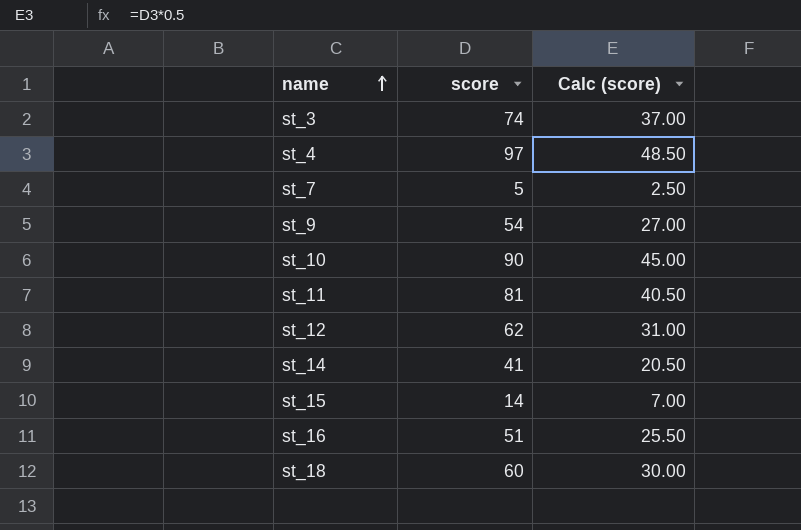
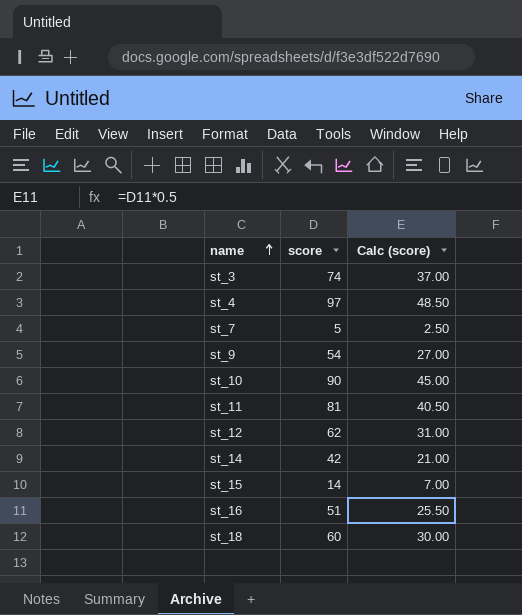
st_14 | score: 41 -> 42
st_14 | Calc (score): 20.50 -> 21.00

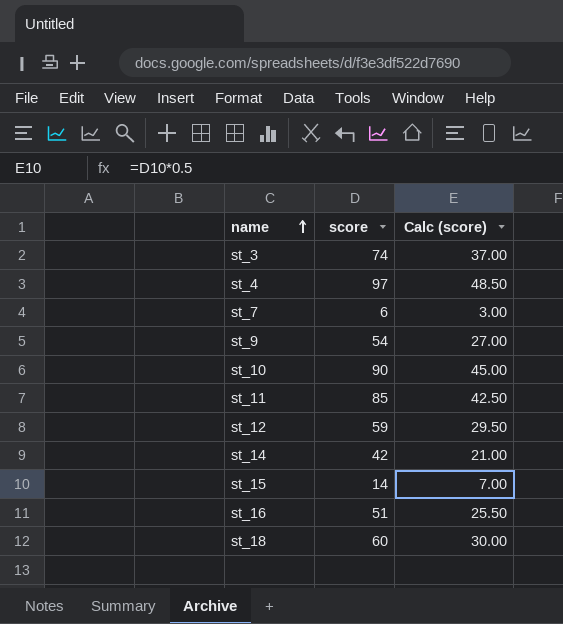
st_7 | score: 5 -> 6
st_7 | Calc (score): 2.50 -> 3.00
st_11 | score: 81 -> 85
st_11 | Calc (score): 40.50 -> 42.50
st_12 | score: 62 -> 59
st_12 | Calc (score): 31.00 -> 29.50

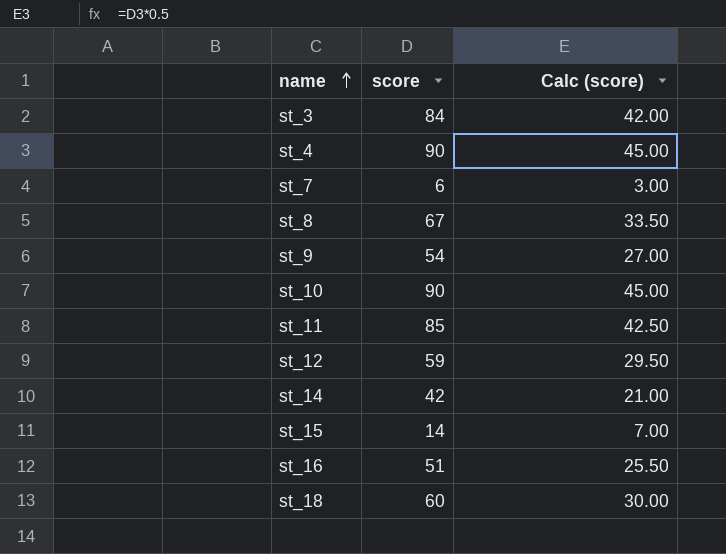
st_3 | score: 74 -> 84
st_3 | Calc (score): 37.00 -> 42.00
st_4 | score: 97 -> 90
st_4 | Calc (score): 48.50 -> 45.00
row st_8: none -> 67 | 33.50

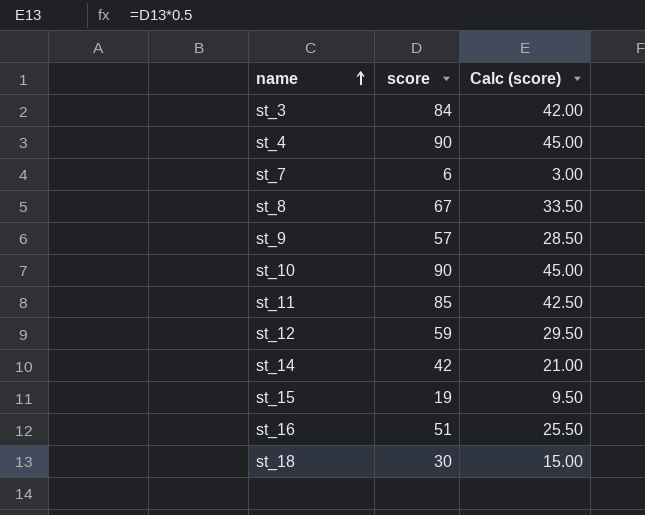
st_9 | score: 54 -> 57
st_9 | Calc (score): 27.00 -> 28.50
st_15 | score: 14 -> 19
st_15 | Calc (score): 7.00 -> 9.50
st_18 | score: 60 -> 30
st_18 | Calc (score): 30.00 -> 15.00

